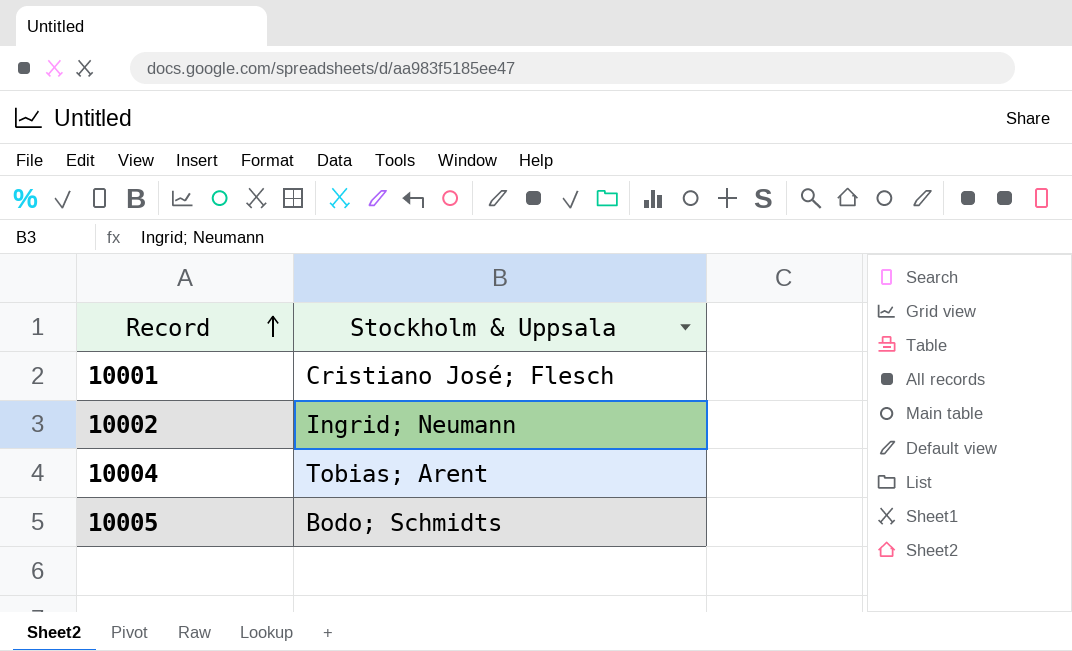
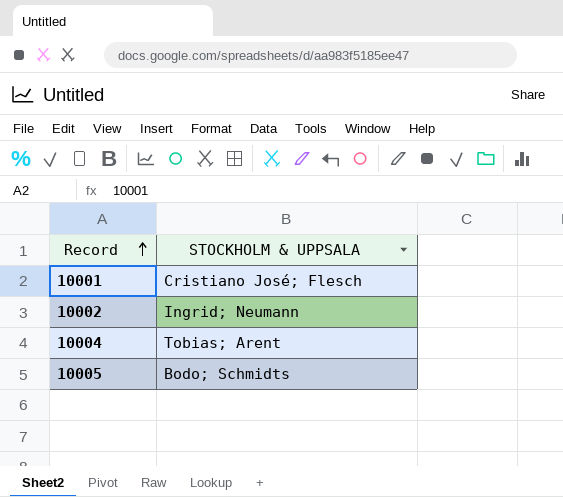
column name: Stockholm & Uppsala -> STOCKHOLM & UPPSALA

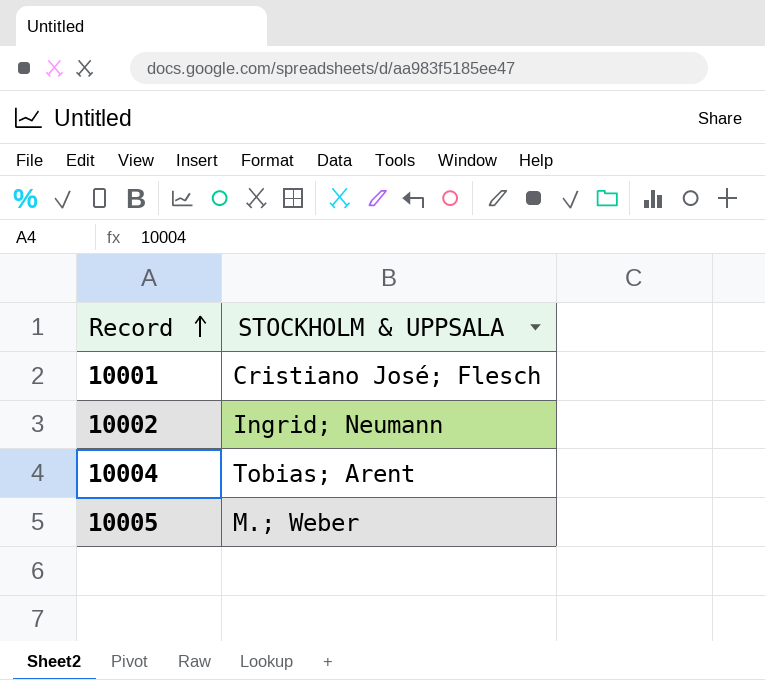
10005 | STOCKHOLM & UPPSALA: Bodo; Schmidts -> M.; Weber

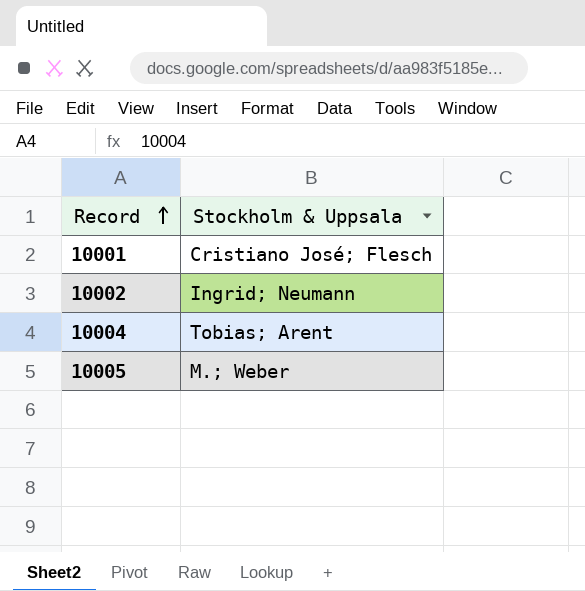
column name: STOCKHOLM & UPPSALA -> Stockholm & Uppsala

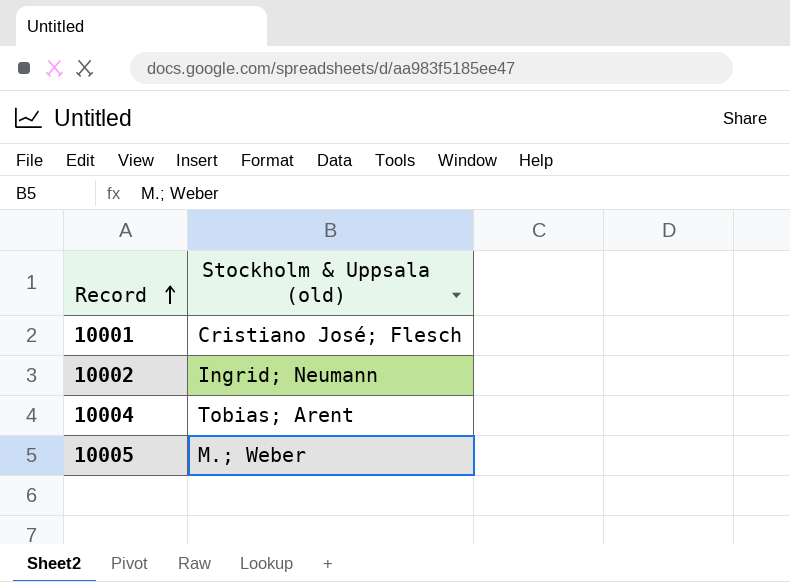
column name: Stockholm & Uppsala -> Stockholm & Uppsala (old)

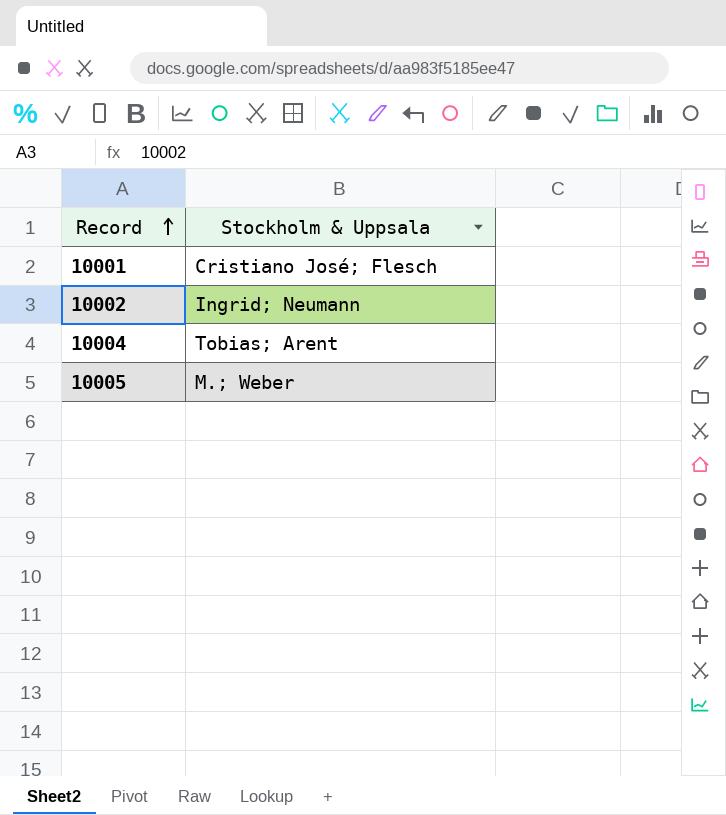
column name: Stockholm & Uppsala (old) -> Stockholm & Uppsala

